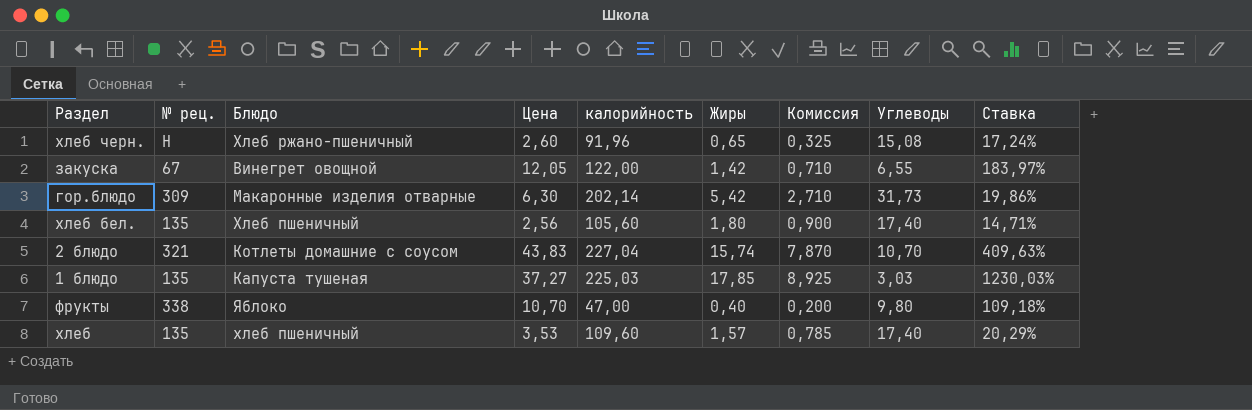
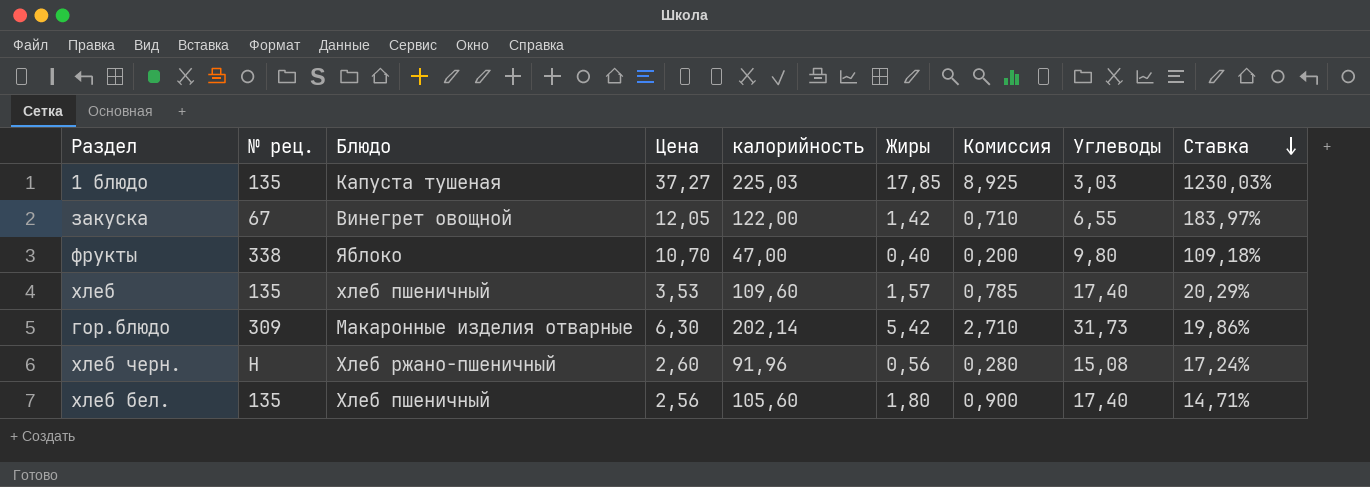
row order: none -> Ставка descending
row 2 блюдо: 321 | Котлеты домашние с соусом | 43,83 | 227,04 | 15,74 | 7,870 | 10,70 | 409,63% -> none
хлеб черн. | Жиры: 0,65 -> 0,56
хлеб черн. | Комиссия: 0,325 -> 0,280

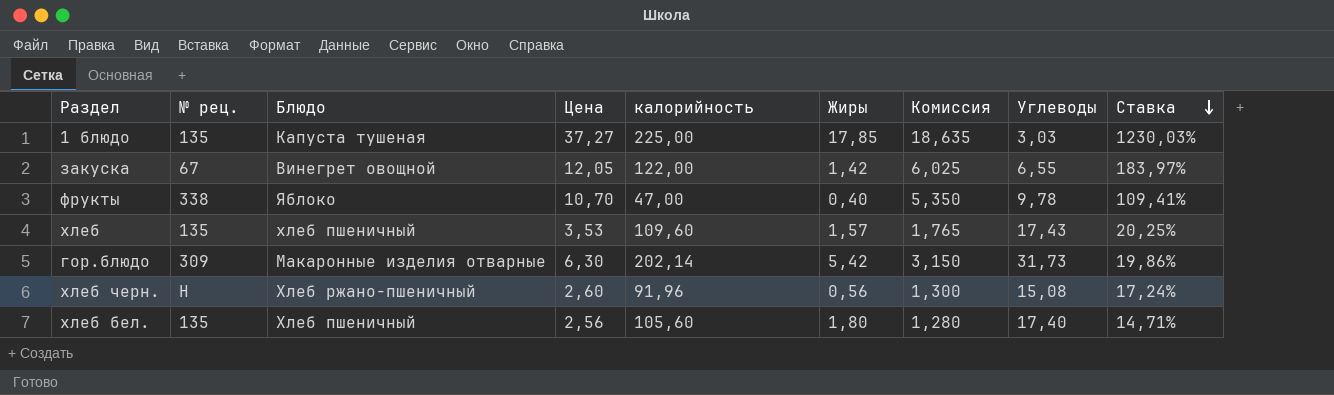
column Комиссия | formula: [Жиры] * 0,5 -> [Цена] * 0,5
1 блюдо | калорийность: 225,03 -> 225,00
фрукты | Углеводы: 9,80 -> 9,78
фрукты | Ставка: 109,18% -> 109,41%
хлеб | Углеводы: 17,40 -> 17,43
хлеб | Ставка: 20,29% -> 20,25%

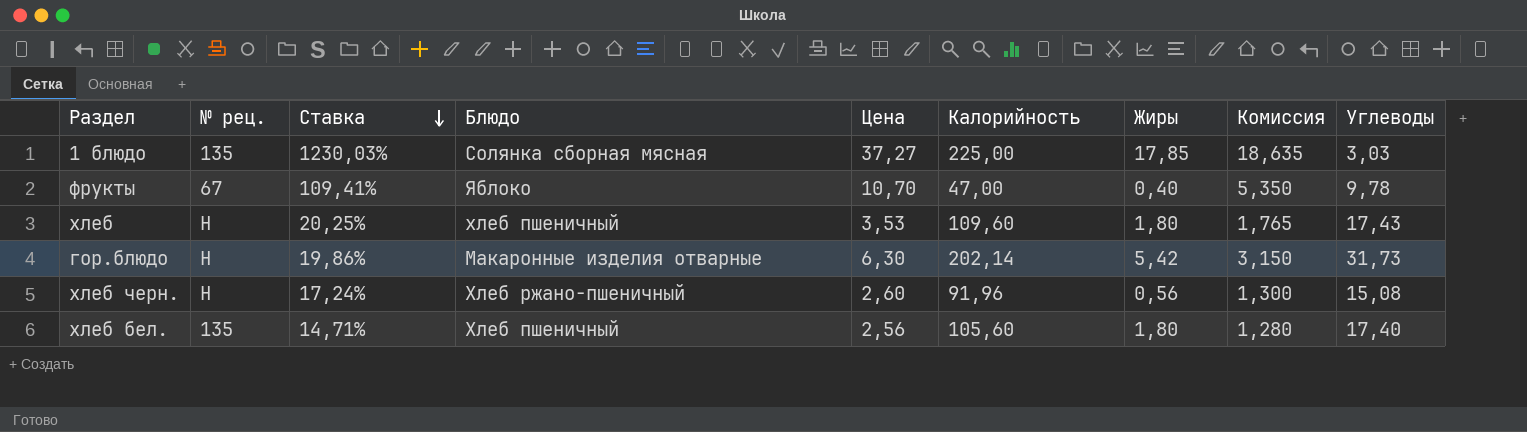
column Ставка | position: 9 -> 3
column name: калорийность -> Калорийность
row закуска: 67 | Винегрет овощной | 12,05 | 122,00 | 1,42 | 6,025 | 6,55 | 183,97% -> none
1 блюдо | Блюдо: Капуста тушеная -> Солянка сборная мясная
фрукты | № рец.: 338 -> 67
хлеб | № рец.: 135 -> Н
хлеб | Жиры: 1,57 -> 1,80
гор.блюдо | № рец.: 309 -> Н

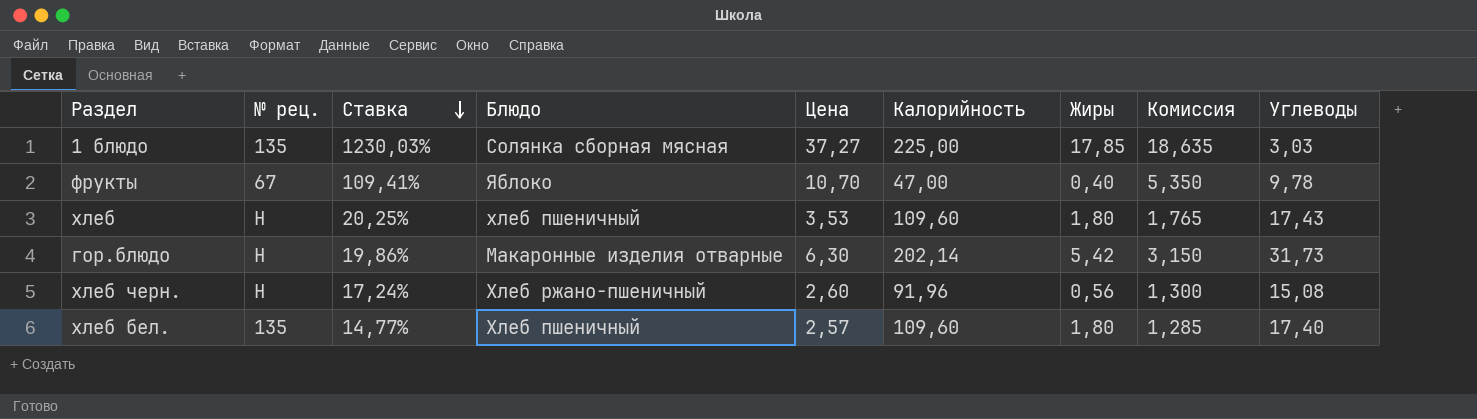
хлеб бел. | Ставка: 14,71% -> 14,77%
хлеб бел. | Цена: 2,56 -> 2,57
хлеб бел. | Калорийность: 105,60 -> 109,60
хлеб бел. | Комиссия: 1,280 -> 1,285

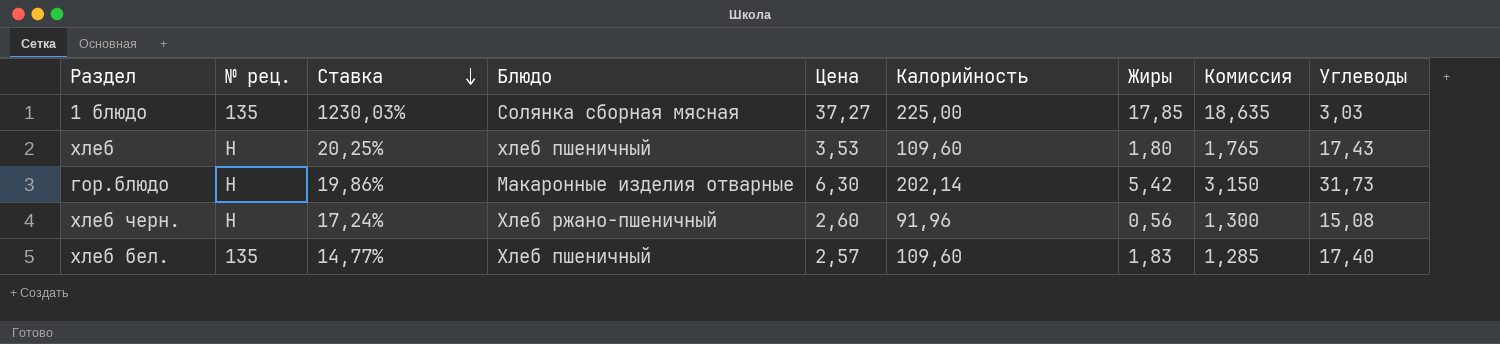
row фрукты: 67 | 109,41% | Яблоко | 10,70 | 47,00 | 0,40 | 5,350 | 9,78 -> none
хлеб бел. | Жиры: 1,80 -> 1,83

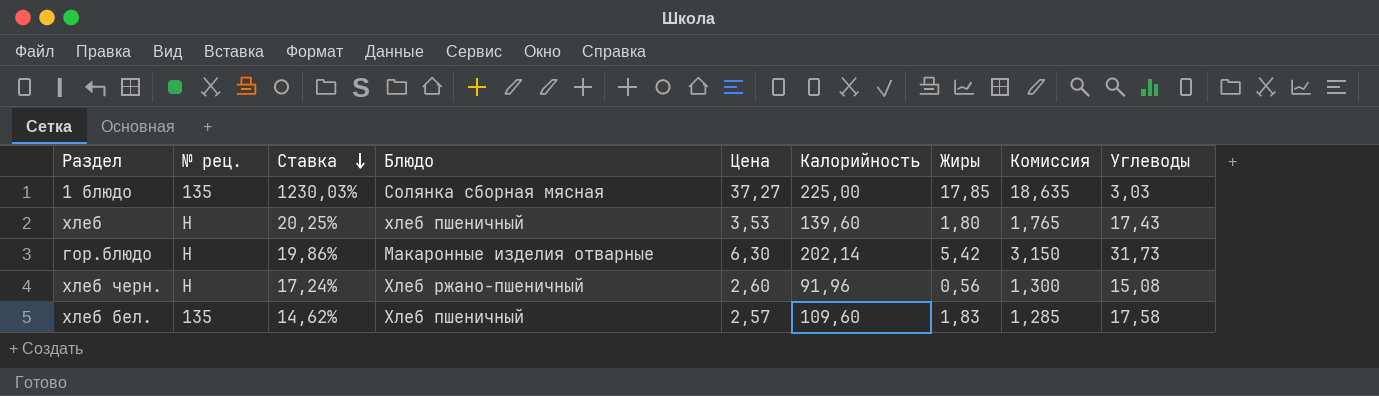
хлеб | Калорийность: 109,60 -> 139,60
хлеб бел. | Ставка: 14,77% -> 14,62%
хлеб бел. | Углеводы: 17,40 -> 17,58

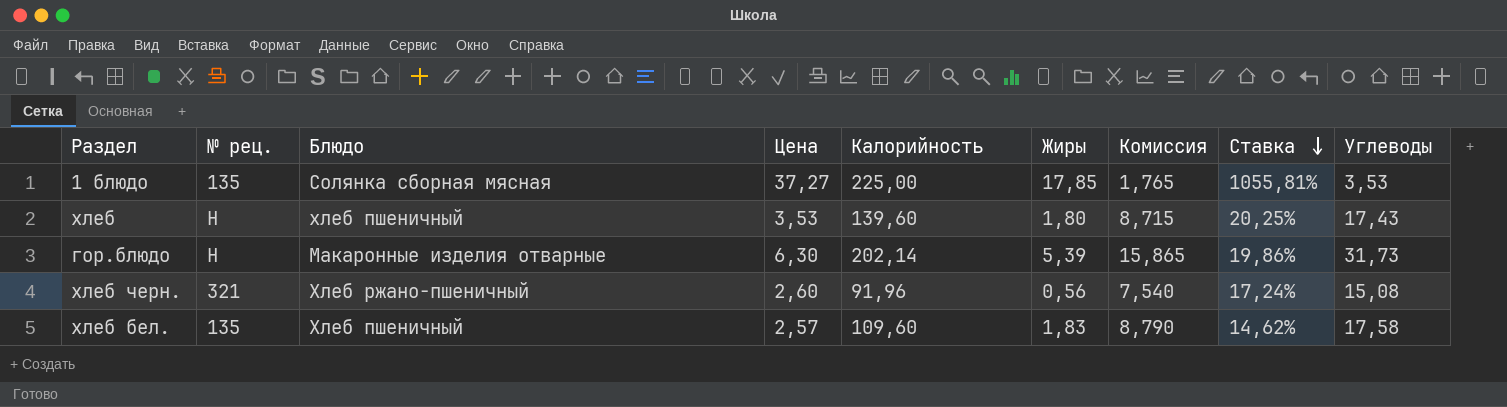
column Комиссия | formula: [Цена] * 0,5 -> [Углеводы] * 0,5
column Ставка | position: 3 -> 8
1 блюдо | Ставка: 1230,03% -> 1055,81%
1 блюдо | Углеводы: 3,03 -> 3,53
гор.блюдо | Жиры: 5,42 -> 5,39
хлеб черн. | № рец.: Н -> 321

